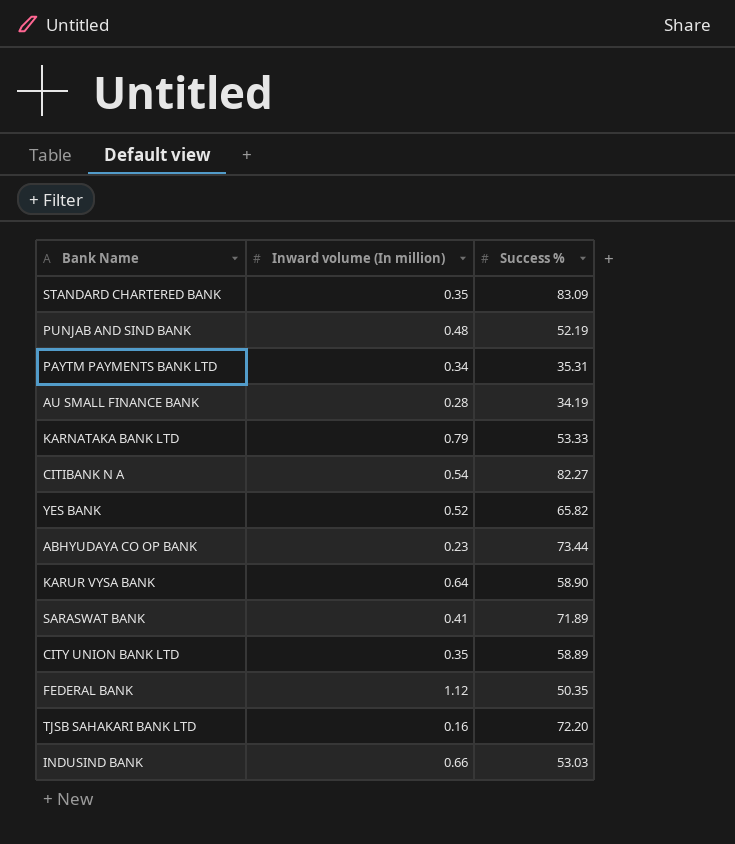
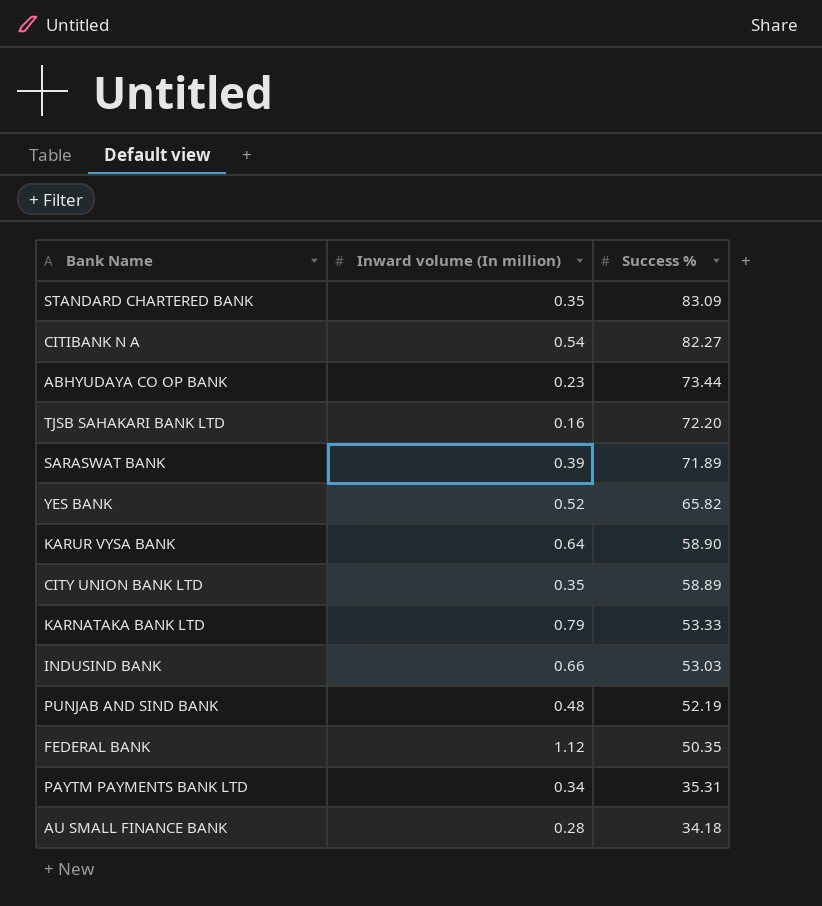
row order: none -> Success % descending
SARASWAT BANK | Inward volume (In million): 0.41 -> 0.39
AU SMALL FINANCE BANK | Success %: 34.19 -> 34.18

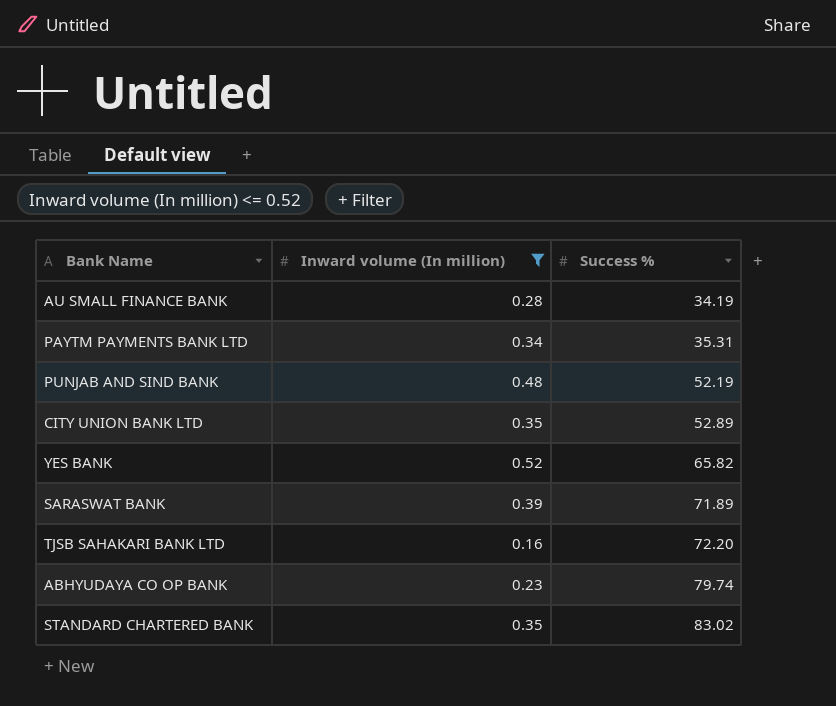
filter: none -> Inward volume (In million) <= 0.52
row order: Success % descending -> Success % ascending
AU SMALL FINANCE BANK | Success %: 34.18 -> 34.19
CITY UNION BANK LTD | Success %: 58.89 -> 52.89
ABHYUDAYA CO OP BANK | Success %: 73.44 -> 79.74
STANDARD CHARTERED BANK | Success %: 83.09 -> 83.02

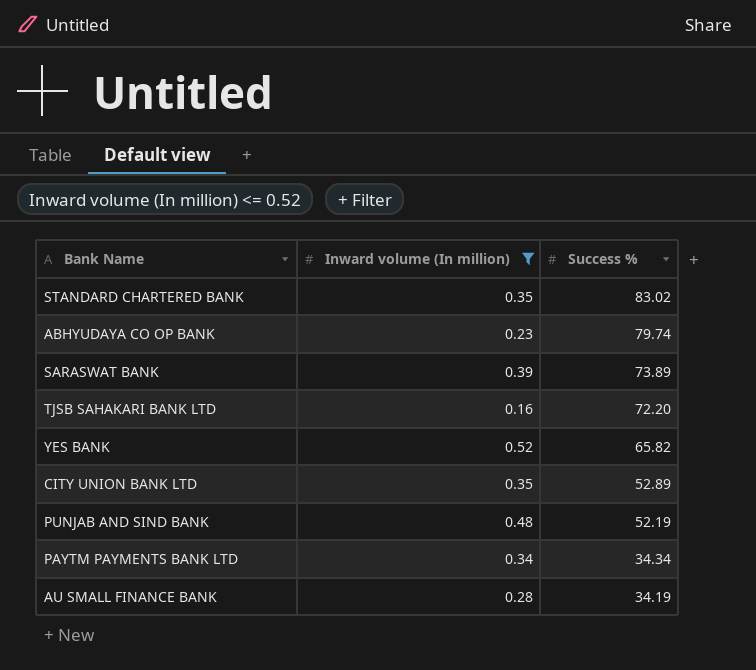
row order: Success % ascending -> Success % descending
SARASWAT BANK | Success %: 71.89 -> 73.89
PAYTM PAYMENTS BANK LTD | Success %: 35.31 -> 34.34

